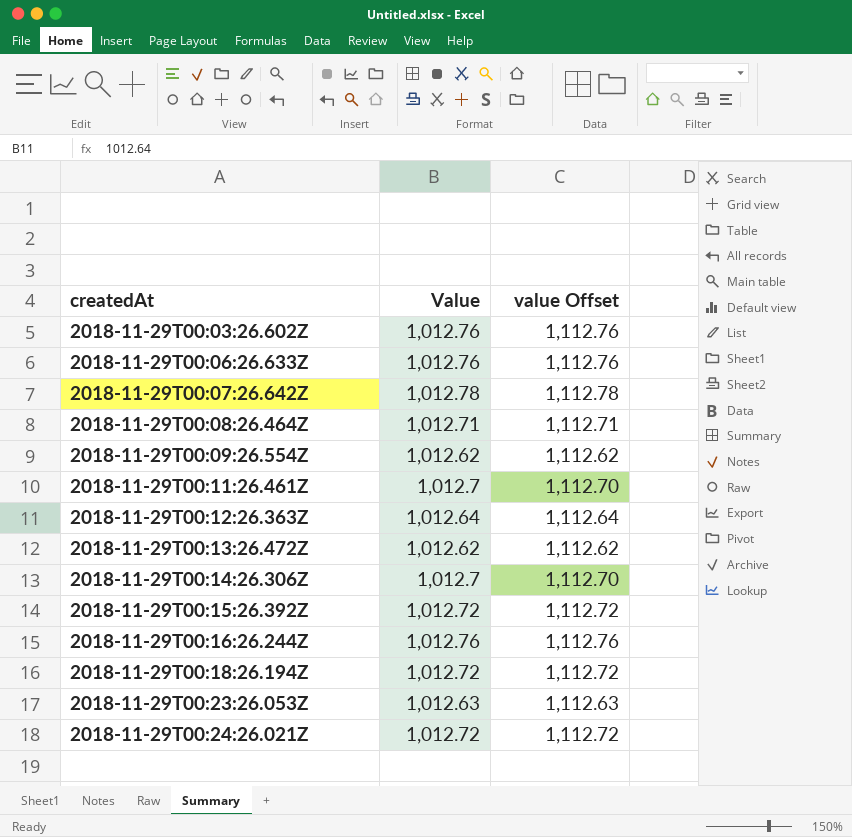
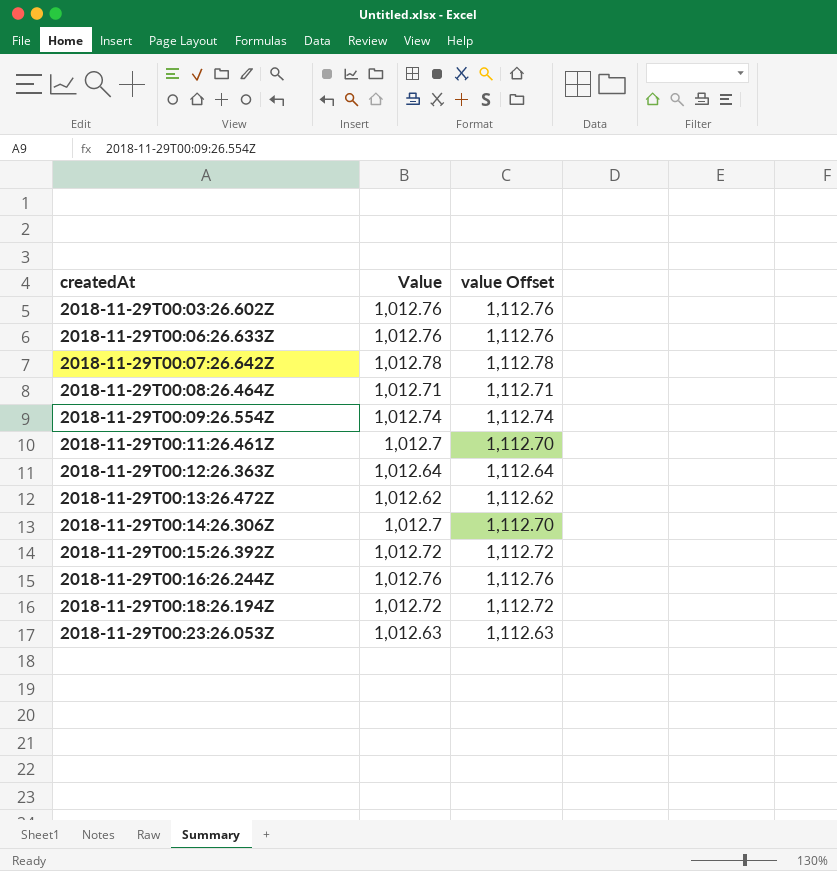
row 2018-11-29T00:24:26.021Z: 1,012.72 | 1,112.72 -> none
2018-11-29T00:09:26.554Z | Value: 1,012.62 -> 1,012.74
2018-11-29T00:09:26.554Z | value Offset: 1,112.62 -> 1,112.74

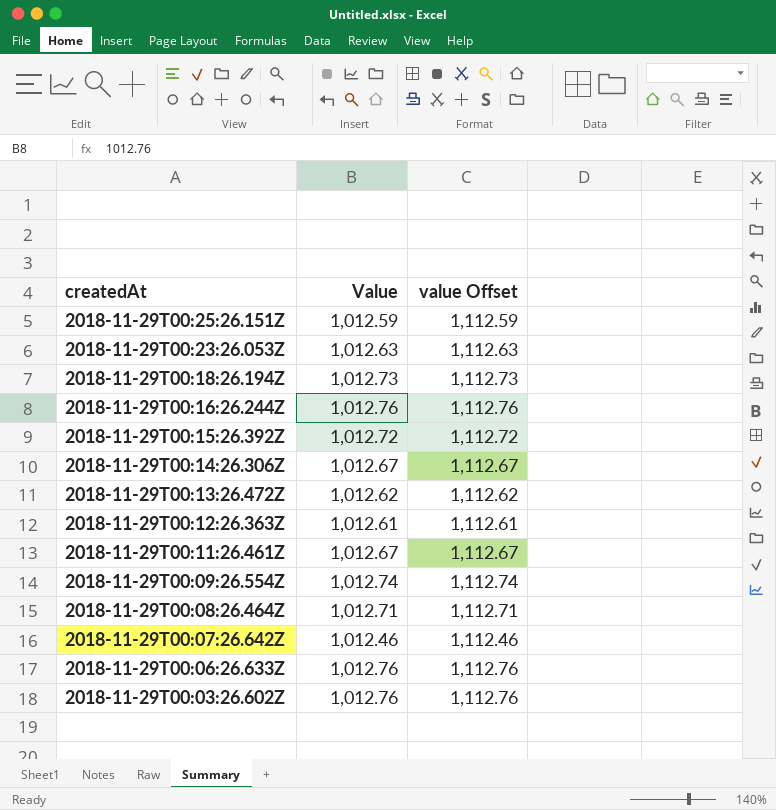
row order: createdAt ascending -> createdAt descending
row 2018-11-29T00:25:26.151Z: none -> 1,012.59 | 1,112.59
2018-11-29T00:18:26.194Z | Value: 1,012.72 -> 1,012.73
2018-11-29T00:18:26.194Z | value Offset: 1,112.72 -> 1,112.73
2018-11-29T00:14:26.306Z | Value: 1,012.7 -> 1,012.67
2018-11-29T00:14:26.306Z | value Offset: 1,112.70 -> 1,112.67
2018-11-29T00:12:26.363Z | Value: 1,012.64 -> 1,012.61
2018-11-29T00:12:26.363Z | value Offset: 1,112.64 -> 1,112.61
2018-11-29T00:11:26.461Z | Value: 1,012.7 -> 1,012.67
2018-11-29T00:11:26.461Z | value Offset: 1,112.70 -> 1,112.67
2018-11-29T00:07:26.642Z | Value: 1,012.78 -> 1,012.46
2018-11-29T00:07:26.642Z | value Offset: 1,112.78 -> 1,112.46

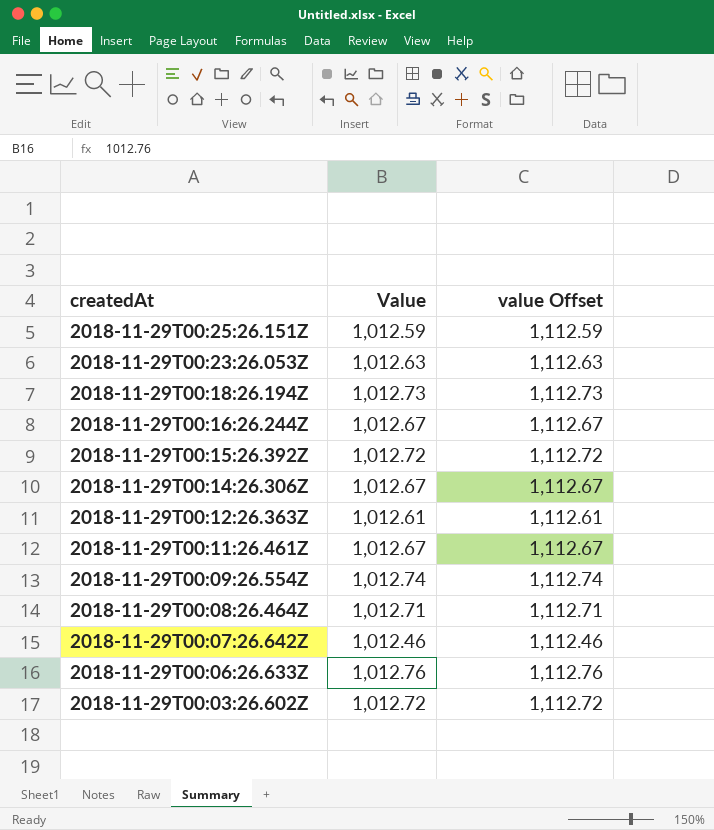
row 2018-11-29T00:13:26.472Z: 1,012.62 | 1,112.62 -> none
2018-11-29T00:16:26.244Z | Value: 1,012.76 -> 1,012.67
2018-11-29T00:16:26.244Z | value Offset: 1,112.76 -> 1,112.67
2018-11-29T00:03:26.602Z | Value: 1,012.76 -> 1,012.72
2018-11-29T00:03:26.602Z | value Offset: 1,112.76 -> 1,112.72

